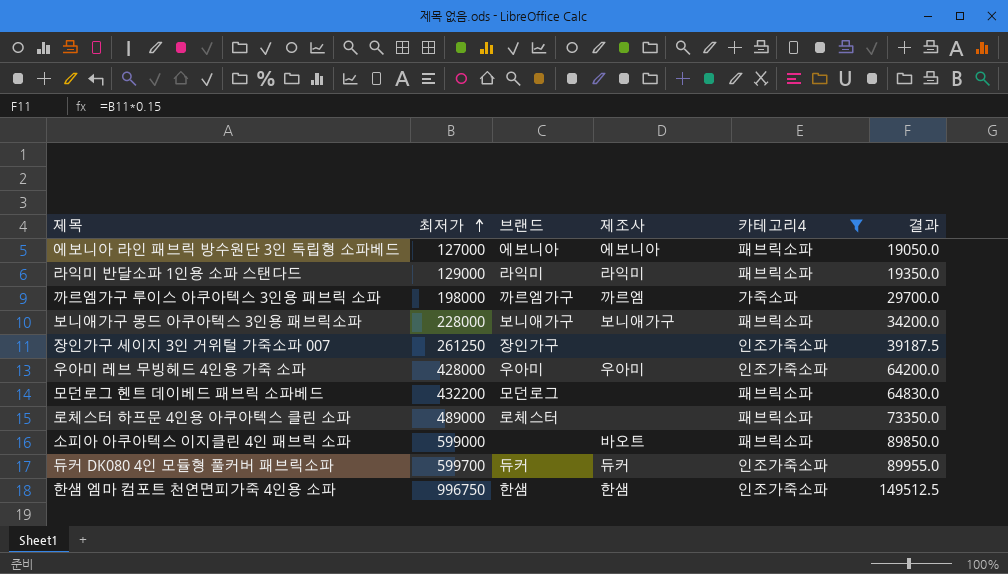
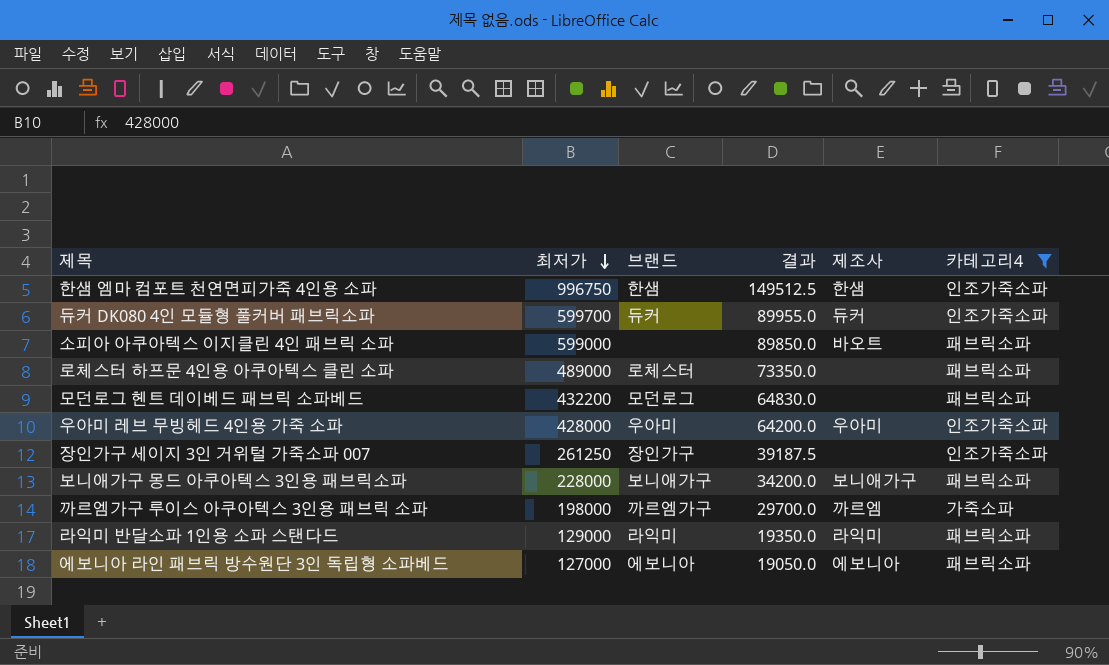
row order: 최저가 ascending -> 최저가 descending
column 결과 | position: 6 -> 4

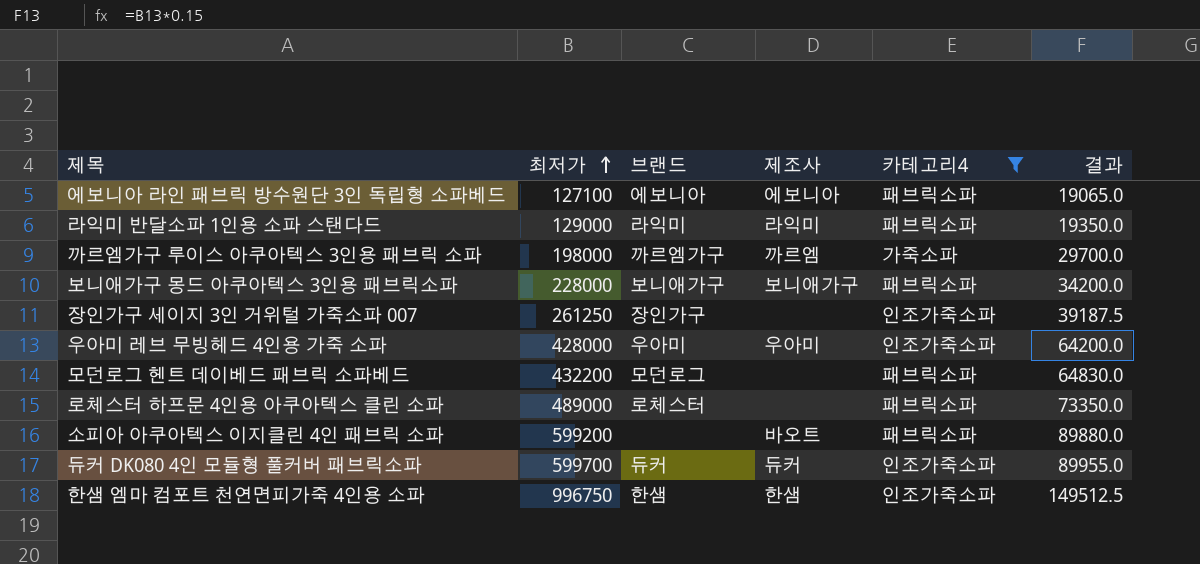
row order: 최저가 descending -> 최저가 ascending
column 결과 | position: 4 -> 6
에보니아 라인 패브릭 방수원단 3인 독립형 소파베드 | 최저가: 127000 -> 127100
에보니아 라인 패브릭 방수원단 3인 독립형 소파베드 | 결과: 19050.0 -> 19065.0
소피아 아쿠아텍스 이지클린 4인 패브릭 소파 | 최저가: 599000 -> 599200
소피아 아쿠아텍스 이지클린 4인 패브릭 소파 | 결과: 89850.0 -> 89880.0

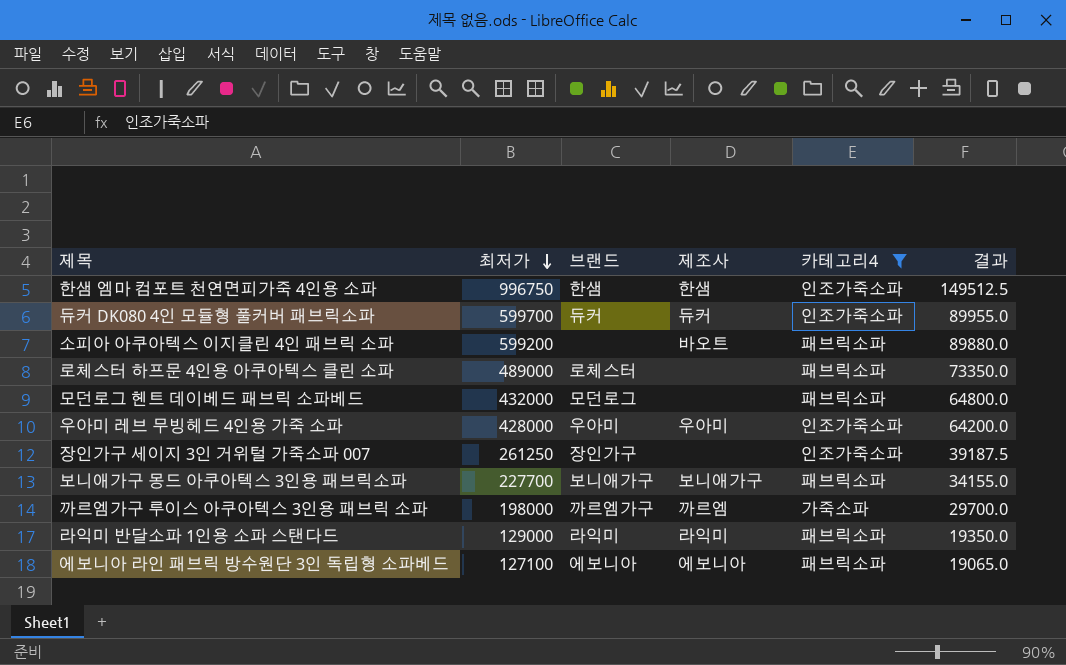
row order: 최저가 ascending -> 최저가 descending
모던로그 헨트 데이베드 패브릭 소파베드 | 최저가: 432200 -> 432000
모던로그 헨트 데이베드 패브릭 소파베드 | 결과: 64830.0 -> 64800.0
보니애가구 몽드 아쿠아텍스 3인용 패브릭소파 | 최저가: 228000 -> 227700
보니애가구 몽드 아쿠아텍스 3인용 패브릭소파 | 결과: 34200.0 -> 34155.0

